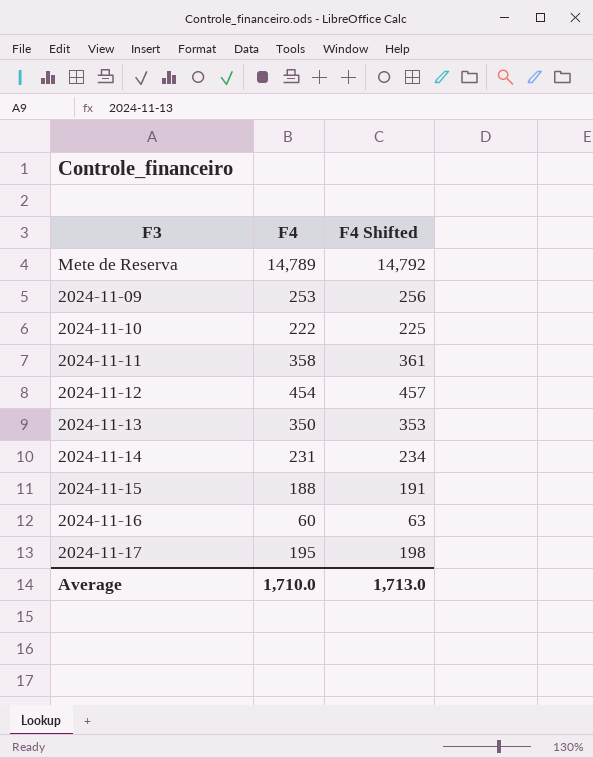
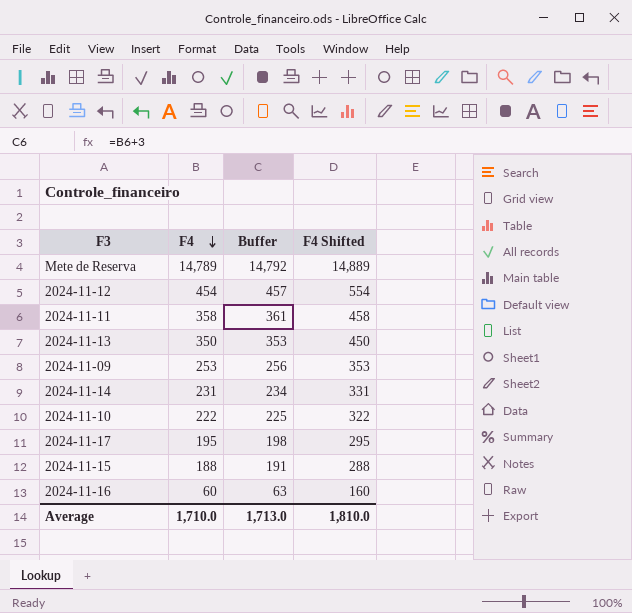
row order: none -> F4 descending
column Buffer | formula: none -> [F4] + 3
column F4 Shifted | formula: [F4] + 3 -> [F4] + 100
Average | F4 Shifted: 1,713.0 -> 1,810.0

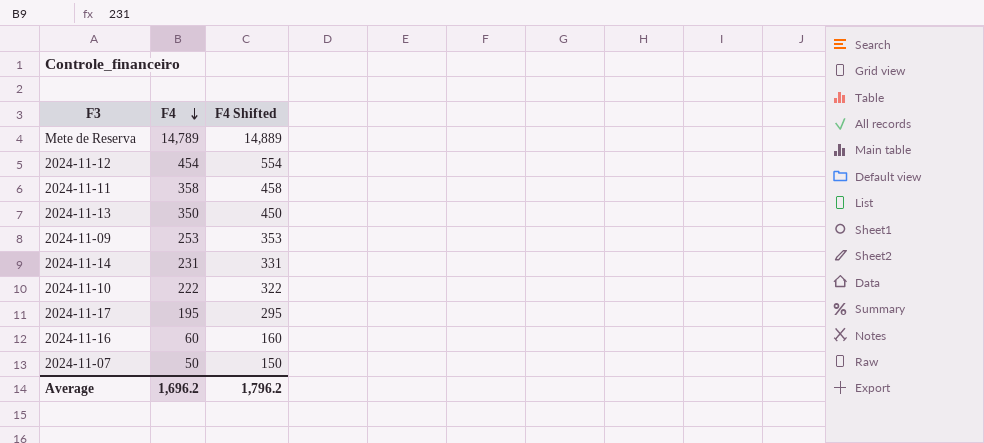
column Buffer | formula: [F4] + 3 -> none
row 2024-11-15: 188 | 191 | 288 -> none
row 2024-11-07: none -> 50 | 150
Average | F4: 1,710.0 -> 1,696.2
Average | F4 Shifted: 1,810.0 -> 1,796.2

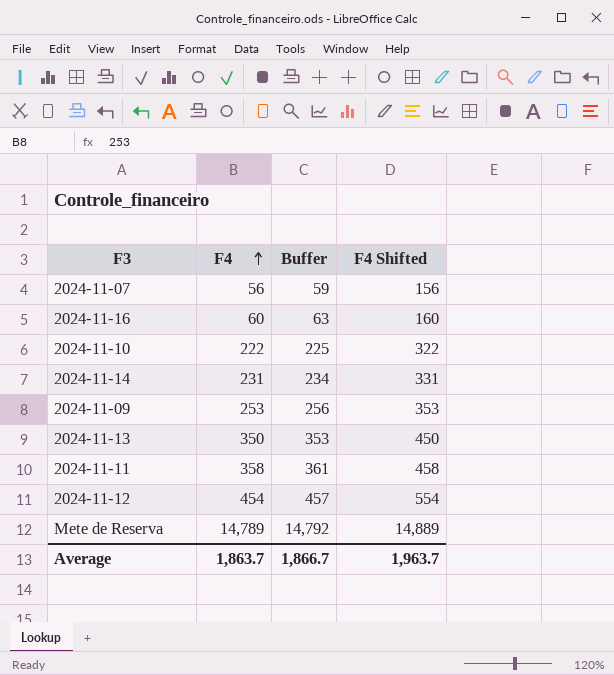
row order: F4 descending -> F4 ascending
column Buffer | formula: none -> [F4] + 3
row 2024-11-17: 195 | 295 -> none
2024-11-07 | F4: 50 -> 56
2024-11-07 | F4 Shifted: 150 -> 156
Average | F4: 1,696.2 -> 1,863.7
Average | F4 Shifted: 1,796.2 -> 1,963.7

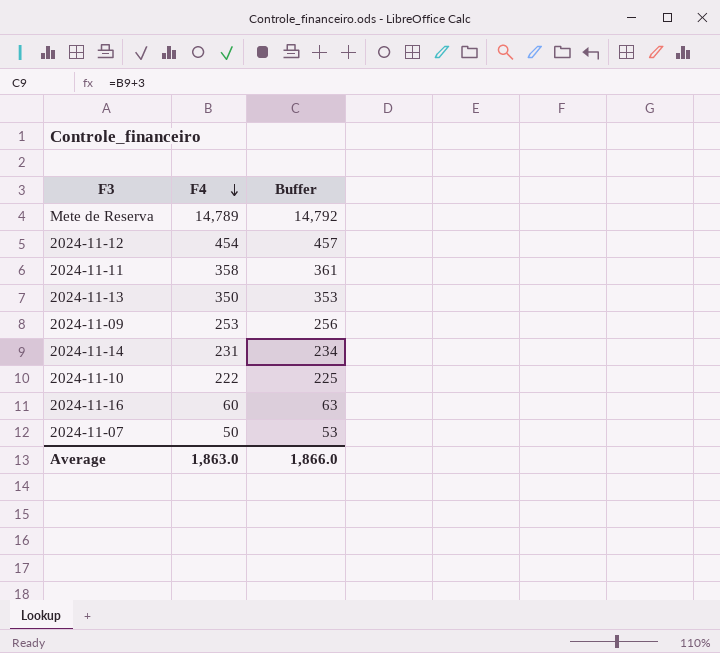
row order: F4 ascending -> F4 descending
column F4 Shifted | formula: [F4] + 100 -> none
2024-11-07 | F4: 56 -> 50
2024-11-07 | Buffer: 59 -> 53
Average | F4: 1,863.7 -> 1,863.0
Average | Buffer: 1,866.7 -> 1,866.0

